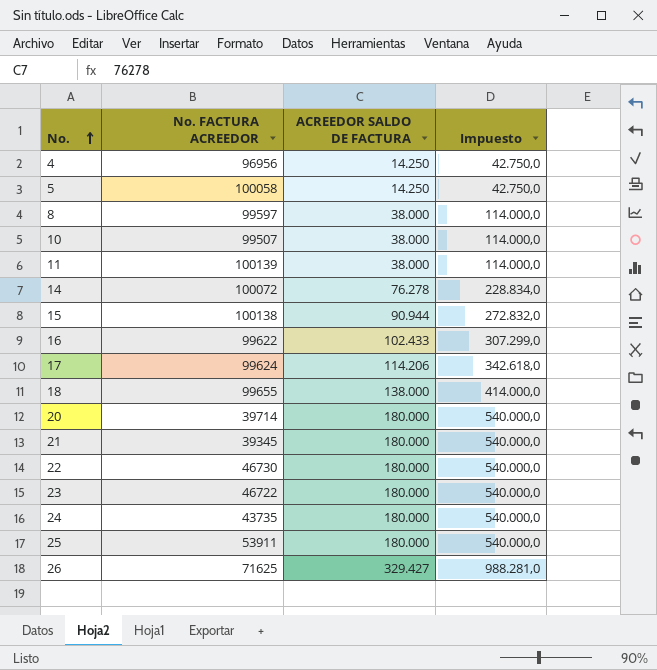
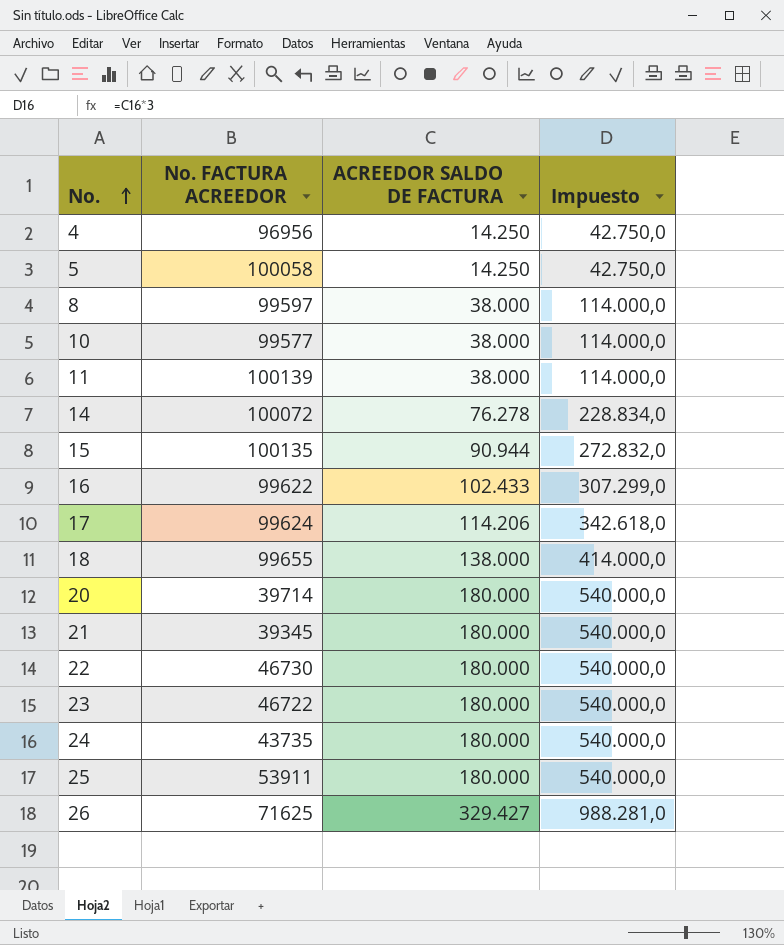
10 | No. FACTURA ACREEDOR: 99507 -> 99577
15 | No. FACTURA ACREEDOR: 100138 -> 100135

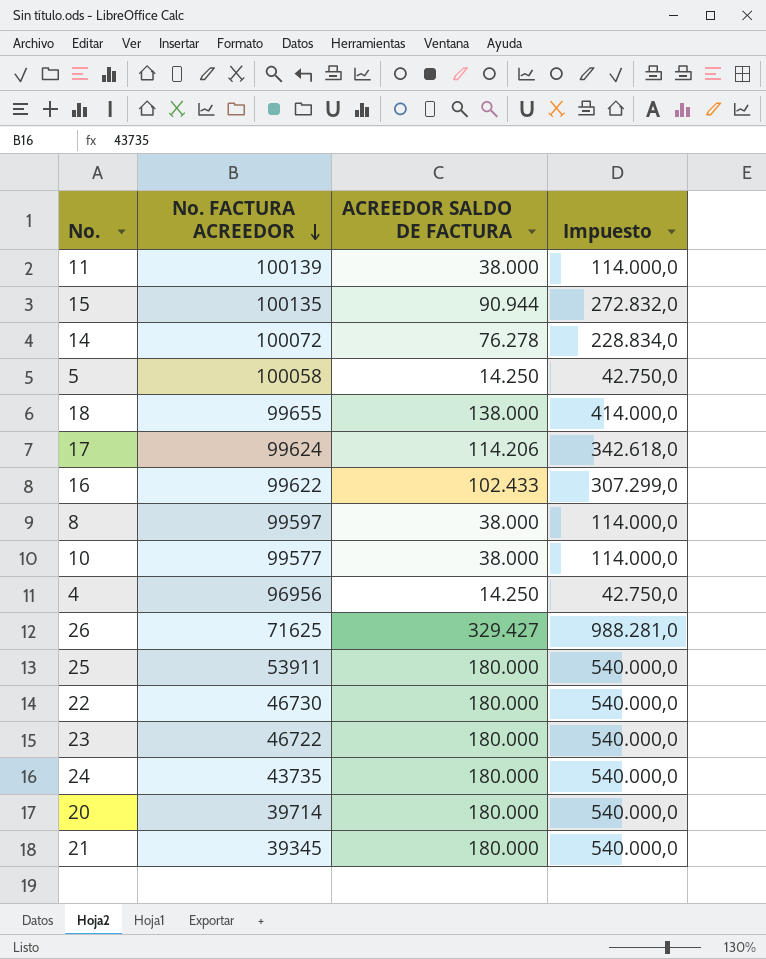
row order: No. ascending -> No. FACTURA ACREEDOR descending

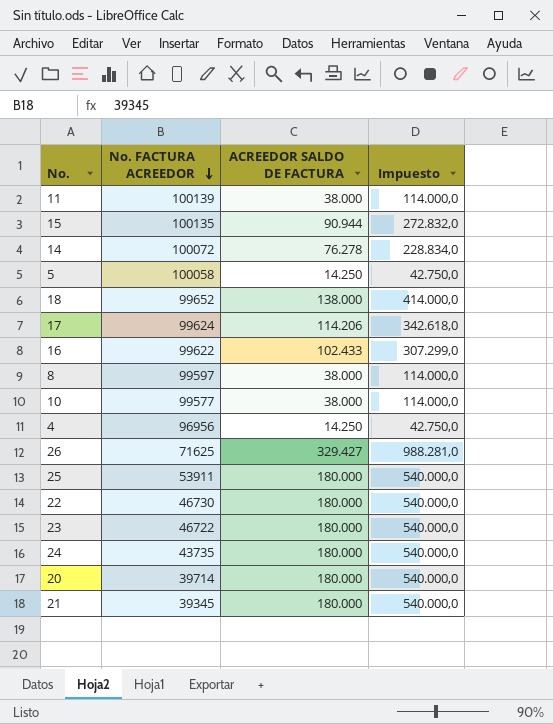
18 | No. FACTURA ACREEDOR: 99655 -> 99652

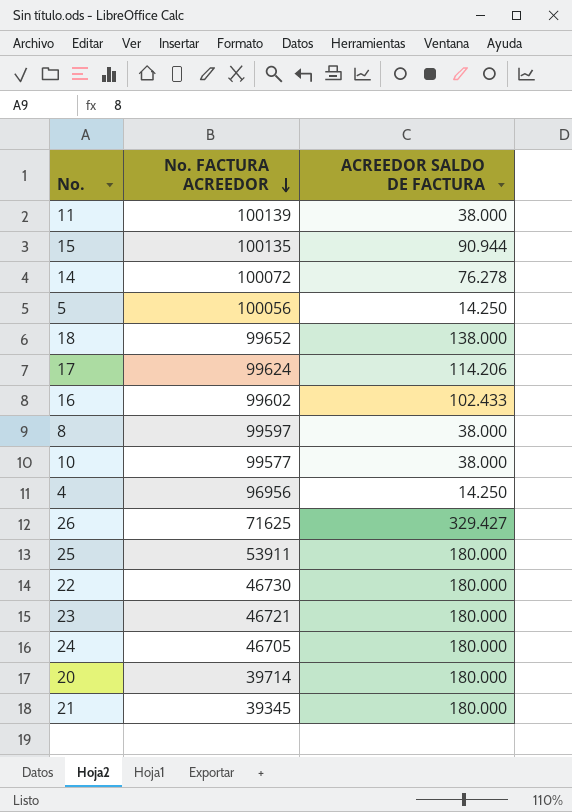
column Impuesto | formula: [ACREEDOR SALDO DE FACTURA] * 3 -> none
5 | No. FACTURA ACREEDOR: 100058 -> 100056
16 | No. FACTURA ACREEDOR: 99622 -> 99602
23 | No. FACTURA ACREEDOR: 46722 -> 46721
24 | No. FACTURA ACREEDOR: 43735 -> 46705

